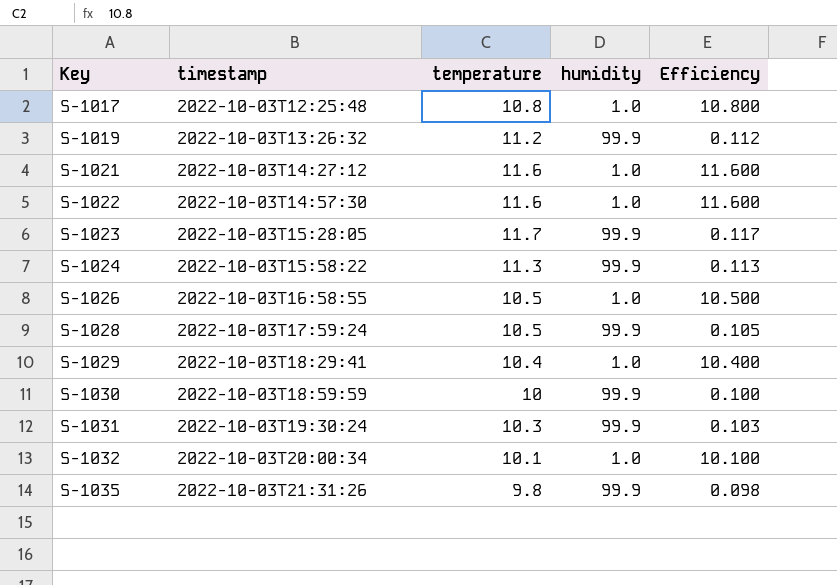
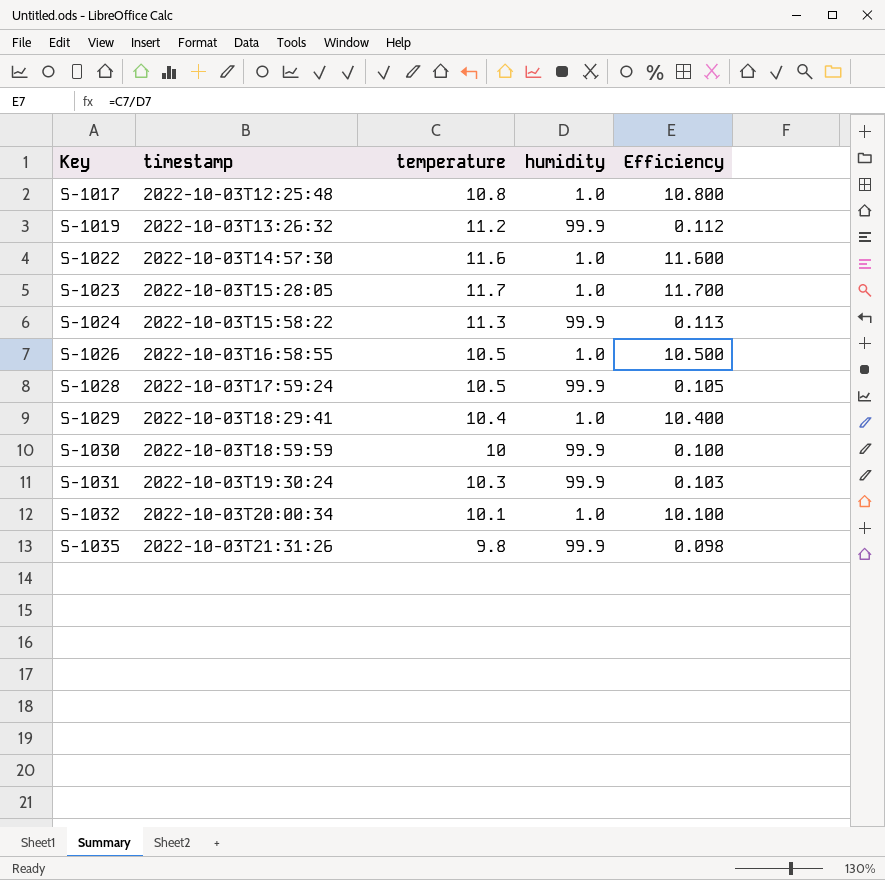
row S-1021: 2022-10-03T14:27:12 | 11.6 | 1.0 | 11.600 -> none
S-1023 | humidity: 99.9 -> 1.0
S-1023 | Efficiency: 0.117 -> 11.700

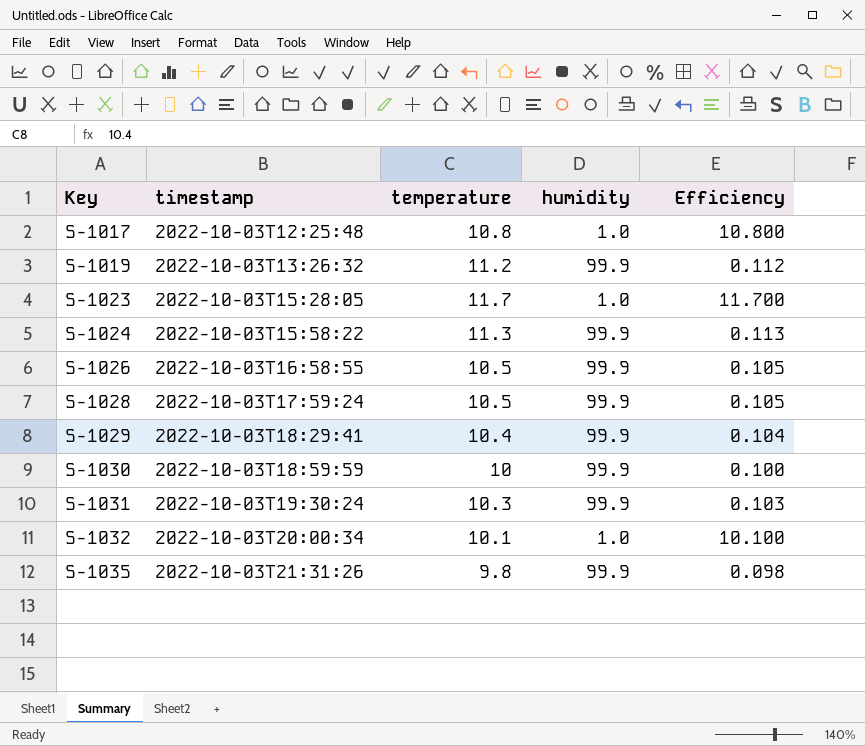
row S-1022: 2022-10-03T14:57:30 | 11.6 | 1.0 | 11.600 -> none
S-1026 | humidity: 1.0 -> 99.9
S-1026 | Efficiency: 10.500 -> 0.105
S-1029 | humidity: 1.0 -> 99.9
S-1029 | Efficiency: 10.400 -> 0.104

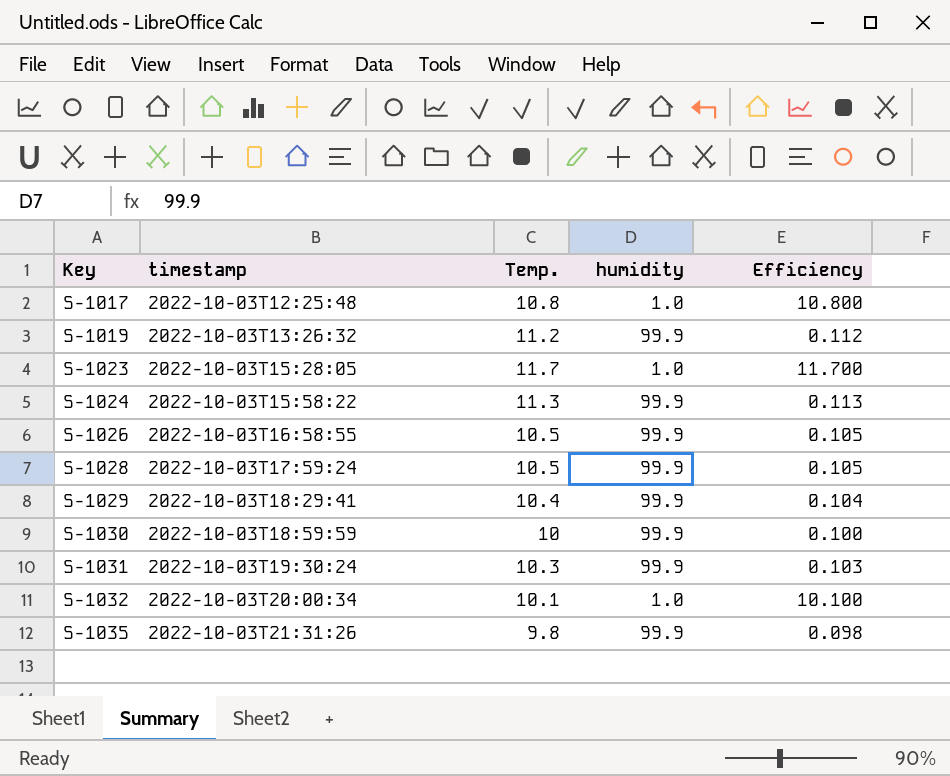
column name: temperature -> Temp.

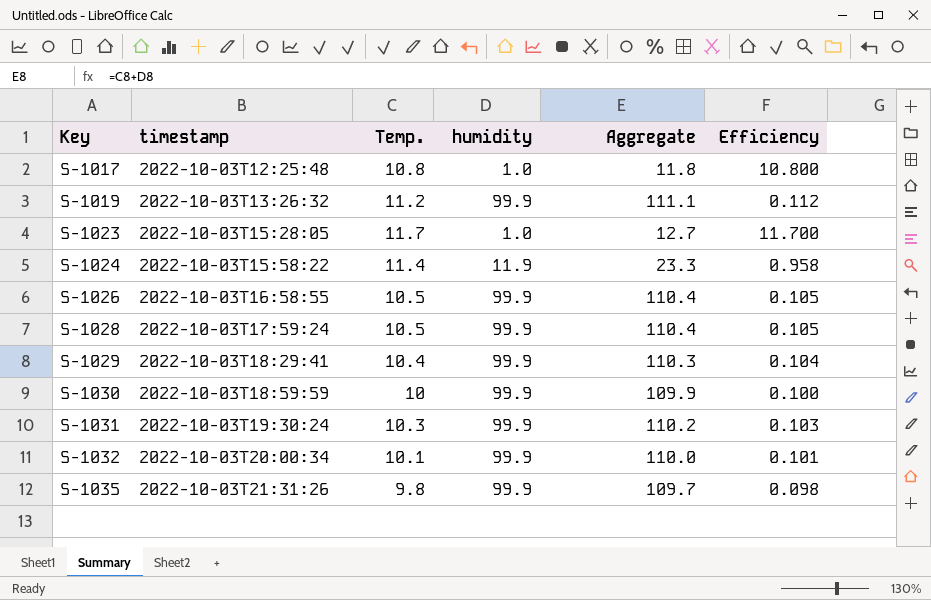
column Aggregate | formula: none -> [Temp.] + [humidity]
S-1024 | Temp.: 11.3 -> 11.4
S-1024 | humidity: 99.9 -> 11.9
S-1024 | Efficiency: 0.113 -> 0.958
S-1032 | humidity: 1.0 -> 99.9
S-1032 | Efficiency: 10.100 -> 0.101

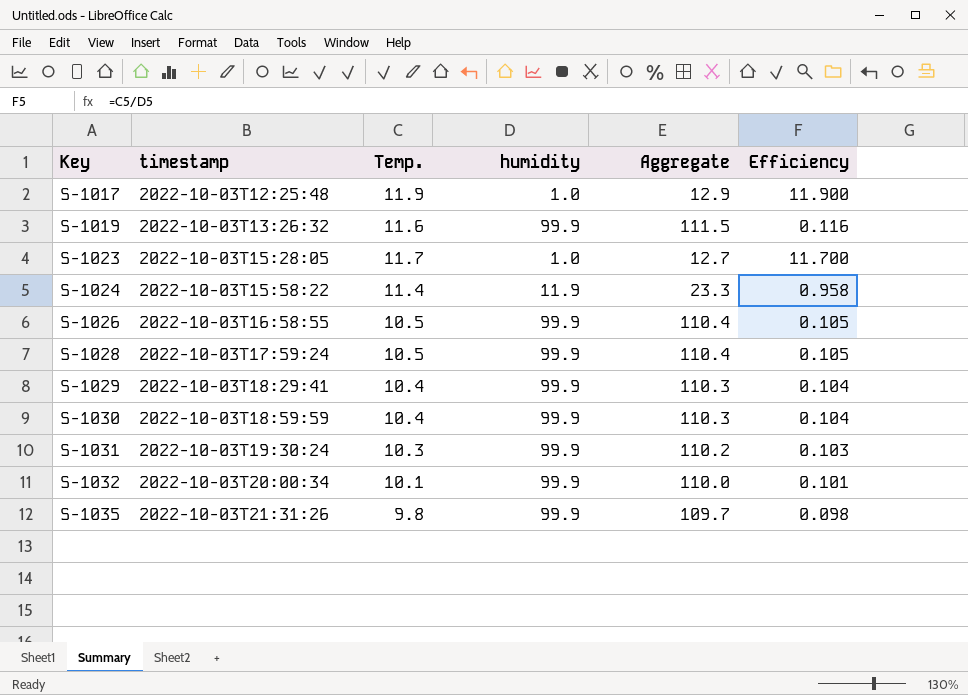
S-1017 | Temp.: 10.8 -> 11.9
S-1017 | Aggregate: 11.8 -> 12.9
S-1017 | Efficiency: 10.800 -> 11.900
S-1019 | Temp.: 11.2 -> 11.6
S-1019 | Aggregate: 111.1 -> 111.5
S-1019 | Efficiency: 0.112 -> 0.116
S-1030 | Temp.: 10 -> 10.4
S-1030 | Aggregate: 109.9 -> 110.3
S-1030 | Efficiency: 0.100 -> 0.104

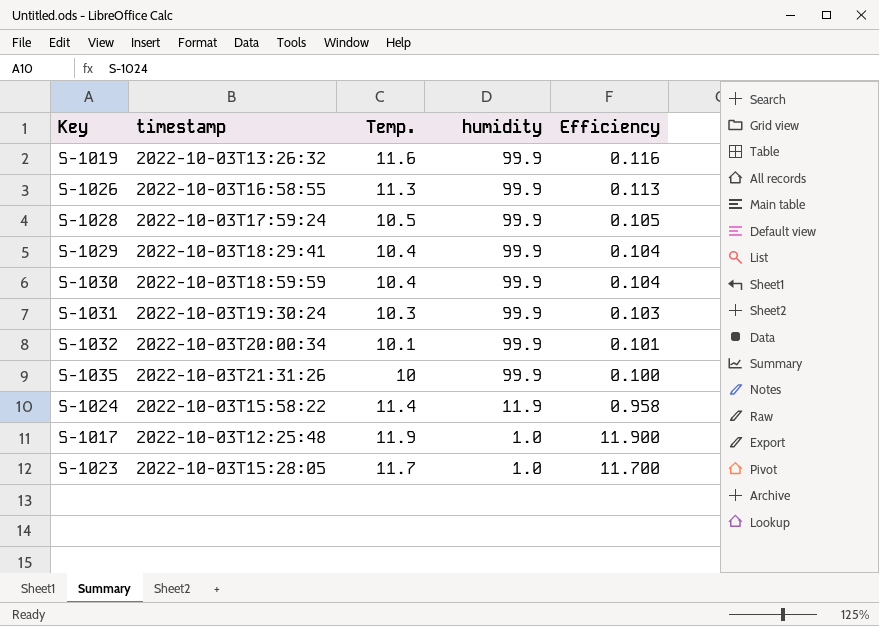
row order: Key ascending -> humidity descending
column Aggregate | formula: [Temp.] + [humidity] -> none
S-1026 | Temp.: 10.5 -> 11.3
S-1026 | Efficiency: 0.105 -> 0.113
S-1035 | Temp.: 9.8 -> 10
S-1035 | Efficiency: 0.098 -> 0.100

